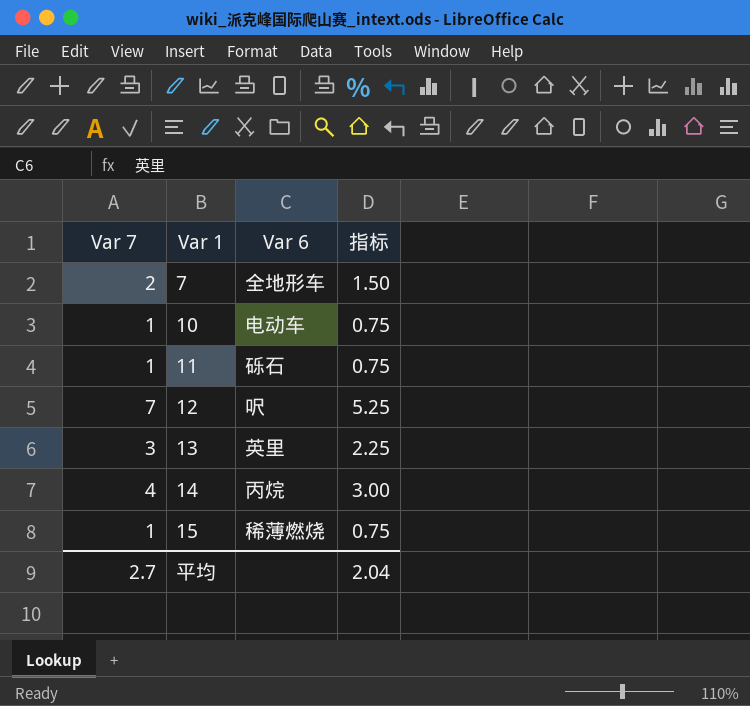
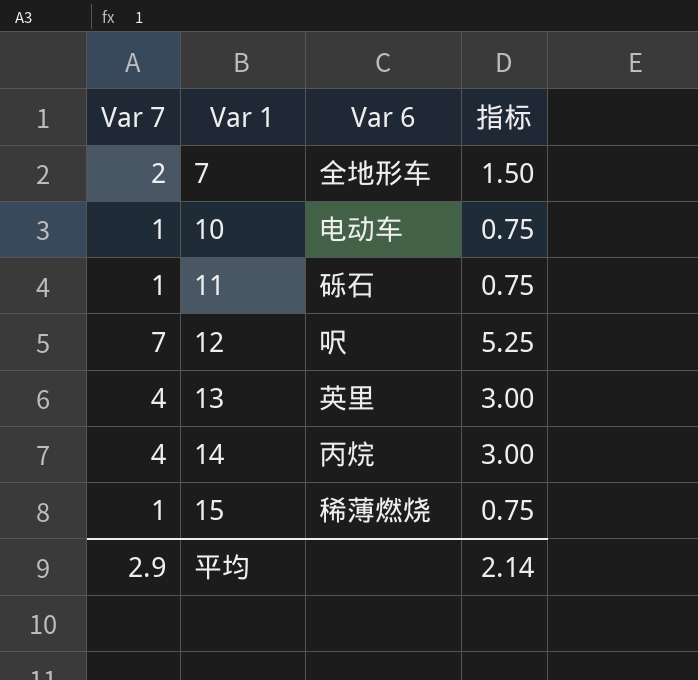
13 | Var 7: 3 -> 4
13 | 指标: 2.25 -> 3.00
平均 | Var 7: 2.7 -> 2.9
平均 | 指标: 2.04 -> 2.14

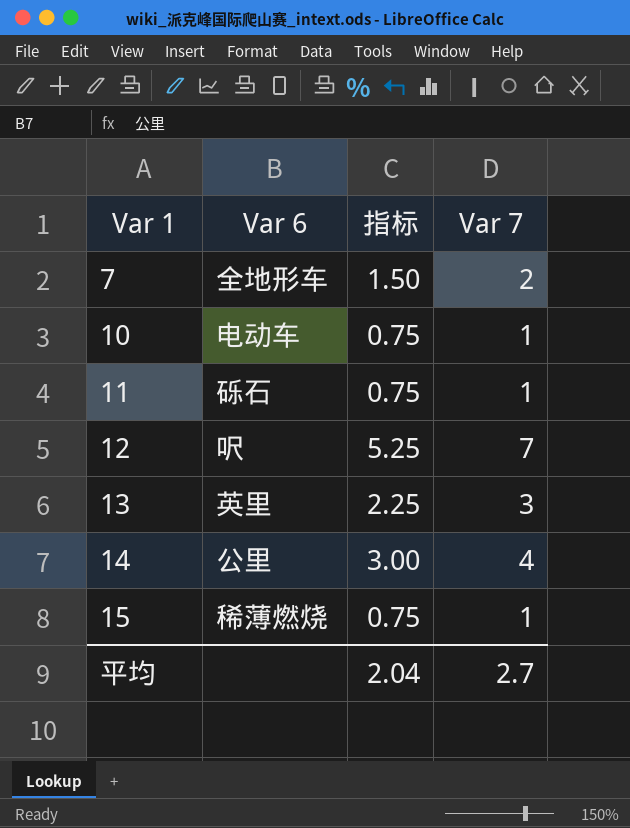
column Var 7 | position: 1 -> 4
13 | 指标: 3.00 -> 2.25
13 | Var 7: 4 -> 3
14 | Var 6: 丙烷 -> 公里
平均 | 指标: 2.14 -> 2.04
平均 | Var 7: 2.9 -> 2.7

